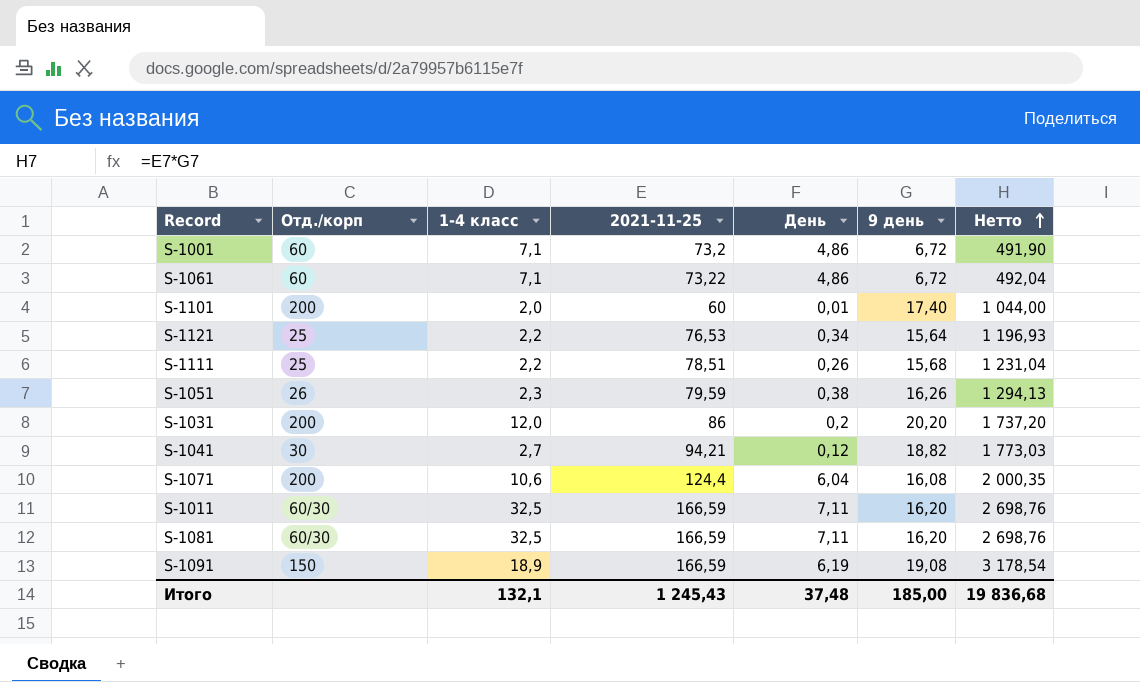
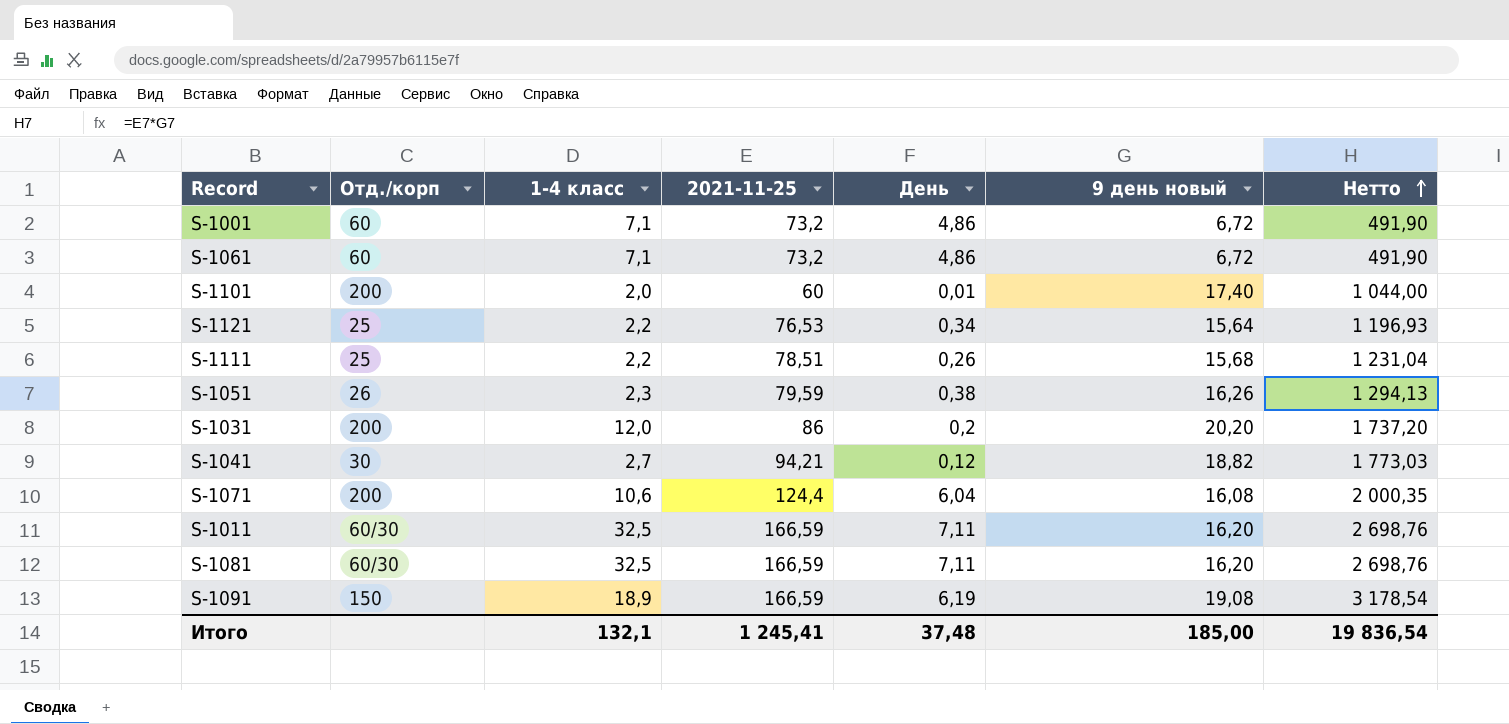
column name: 9 день -> 9 день новый
S-1061 | 2021-11-25: 73,22 -> 73,2
S-1061 | Нетто: 492,04 -> 491,90
Итого | 2021-11-25: 1 245,43 -> 1 245,41
Итого | Нетто: 19 836,68 -> 19 836,54

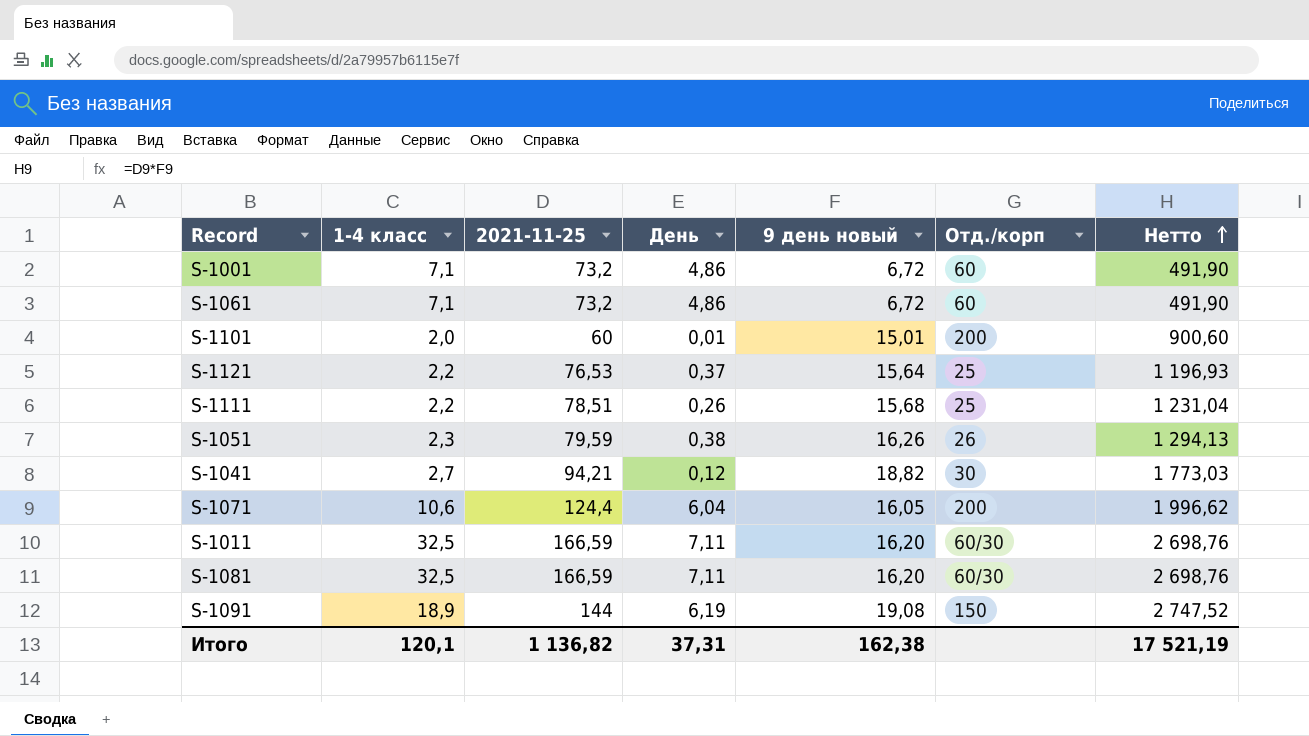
column Отд./корп | position: 2 -> 6
row S-1031: 200 | 12,0 | 86 | 0,2 | 20,20 | 1 737,20 -> none
S-1101 | 9 день новый: 17,40 -> 15,01
S-1101 | Нетто: 1 044,00 -> 900,60
S-1121 | День: 0,34 -> 0,37
S-1071 | 9 день новый: 16,08 -> 16,05
S-1071 | Нетто: 2 000,35 -> 1 996,62
S-1091 | 2021-11-25: 166,59 -> 144
S-1091 | Нетто: 3 178,54 -> 2 747,52
Итого | 1-4 класс: 132,1 -> 120,1
Итого | 2021-11-25: 1 245,41 -> 1 136,82
Итого | День: 37,48 -> 37,31
Итого | 9 день новый: 185,00 -> 162,38
Итого | Нетто: 19 836,54 -> 17 521,19

